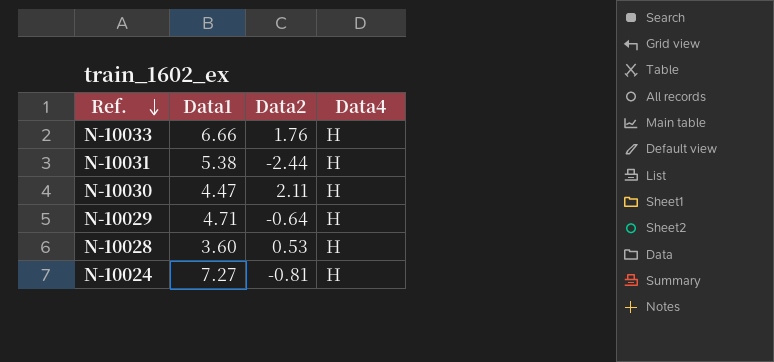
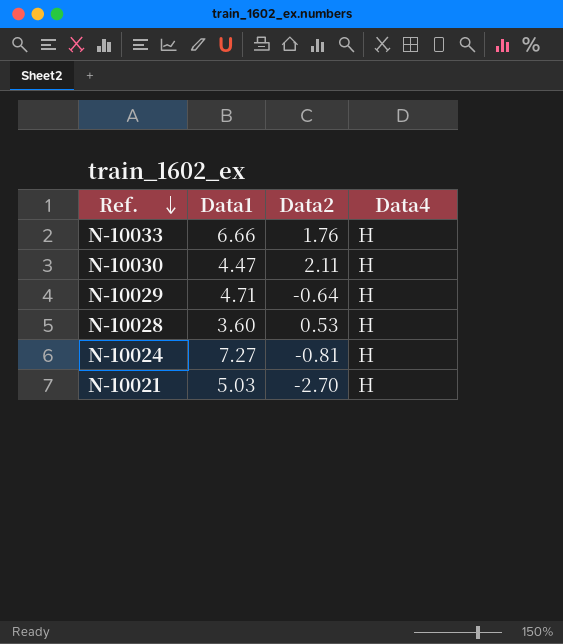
row N-10031: 5.38 | -2.44 | H -> none
row N-10021: none -> 5.03 | -2.70 | H

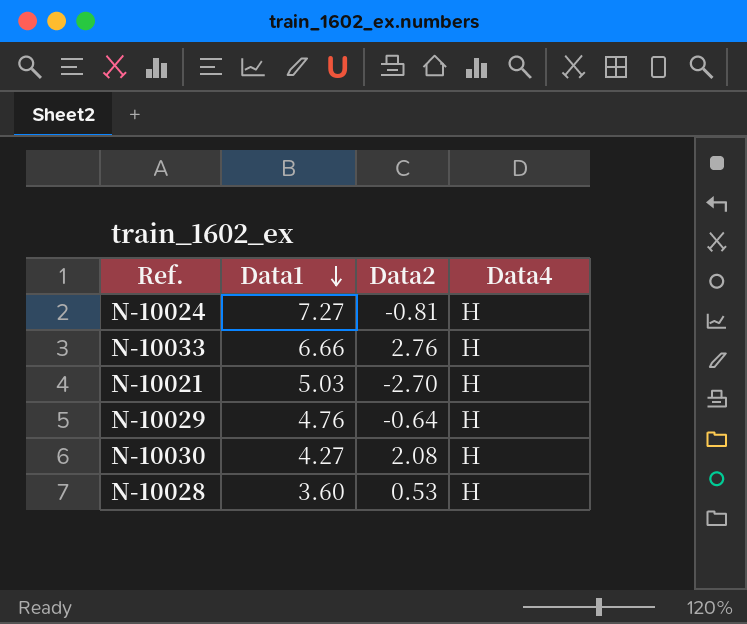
row order: Ref. descending -> Data1 descending
N-10033 | Data2: 1.76 -> 2.76
N-10029 | Data1: 4.71 -> 4.76
N-10030 | Data1: 4.47 -> 4.27
N-10030 | Data2: 2.11 -> 2.08

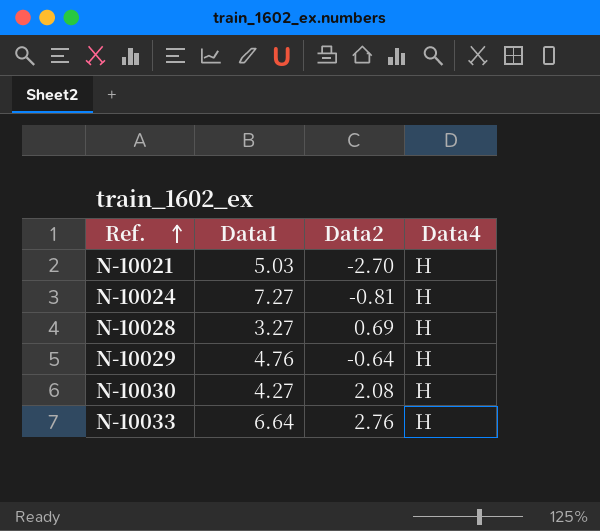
row order: Data1 descending -> Ref. ascending
N-10028 | Data1: 3.60 -> 3.27
N-10028 | Data2: 0.53 -> 0.69
N-10033 | Data1: 6.66 -> 6.64

